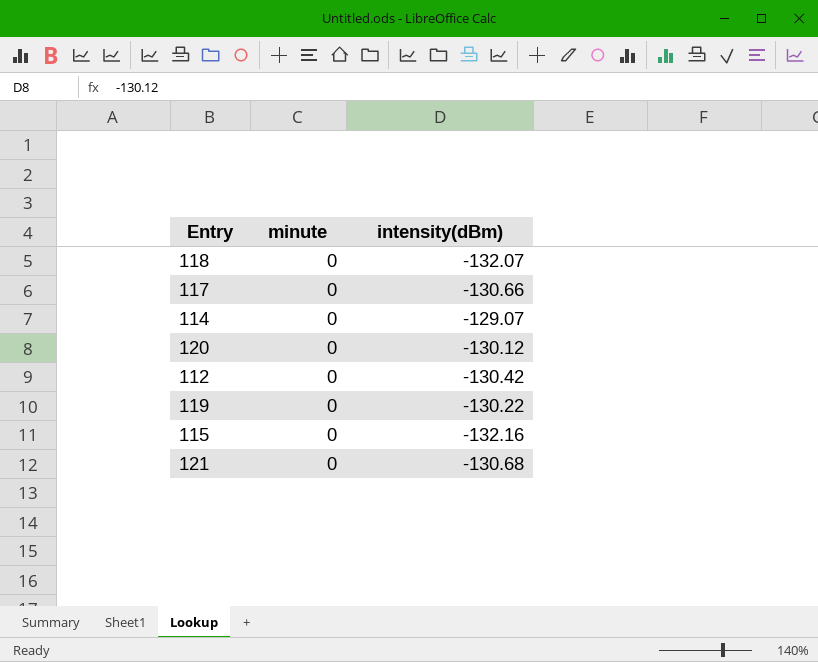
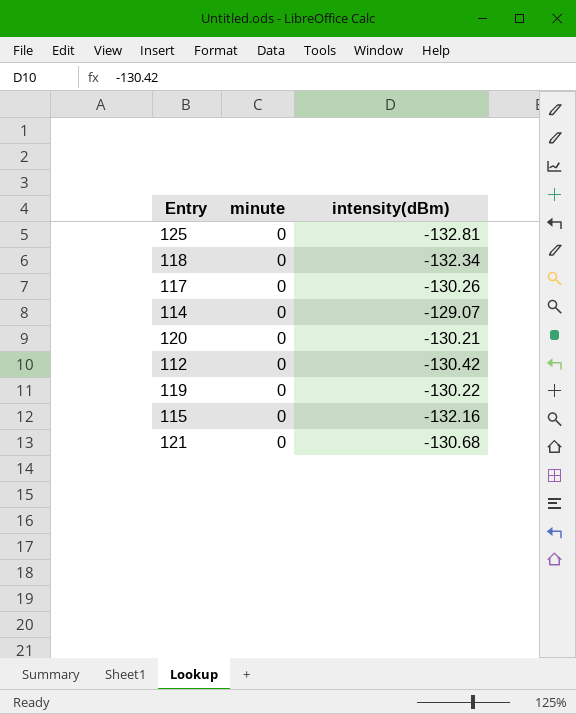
row 125: none -> 0 | -132.81
118 | intensity(dBm): -132.07 -> -132.34
117 | intensity(dBm): -130.66 -> -130.26
120 | intensity(dBm): -130.12 -> -130.21

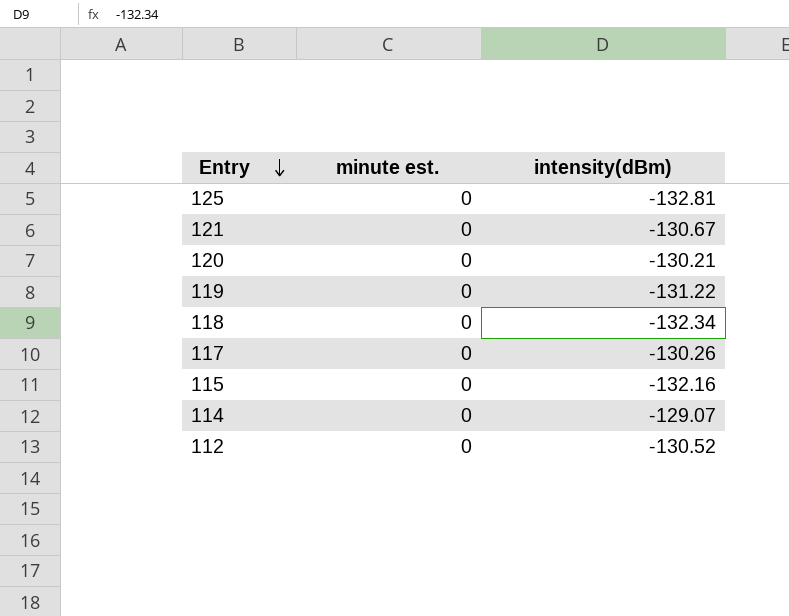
row order: none -> Entry descending
column name: minute -> minute est.
121 | intensity(dBm): -130.68 -> -130.67
119 | intensity(dBm): -130.22 -> -131.22
112 | intensity(dBm): -130.42 -> -130.52

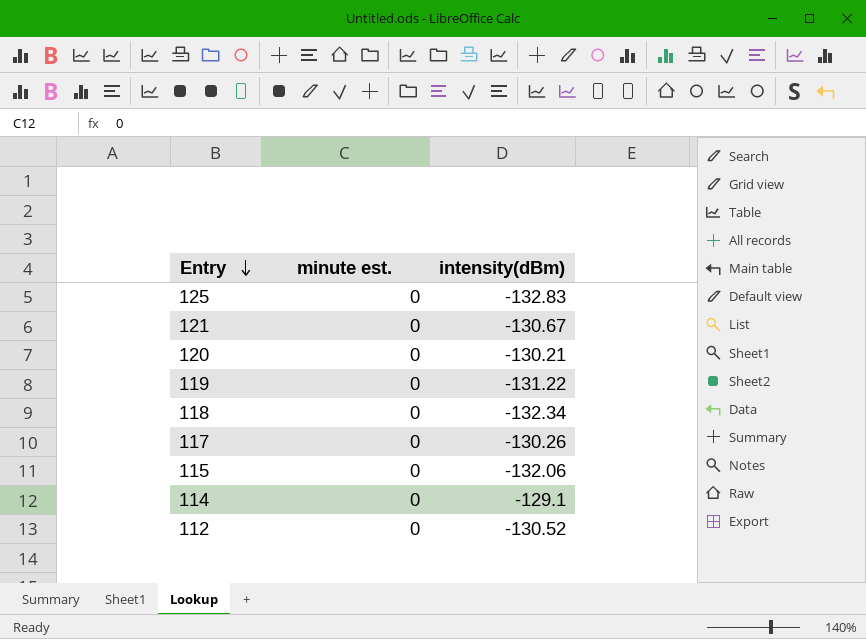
125 | intensity(dBm): -132.81 -> -132.83
115 | intensity(dBm): -132.16 -> -132.06
114 | intensity(dBm): -129.07 -> -129.1

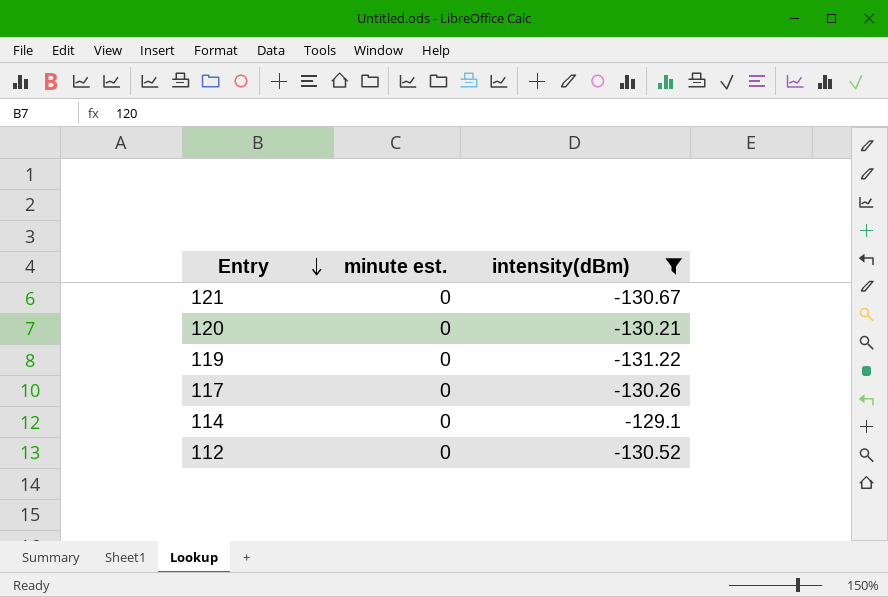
filter: none -> intensity(dBm) >= -131.22

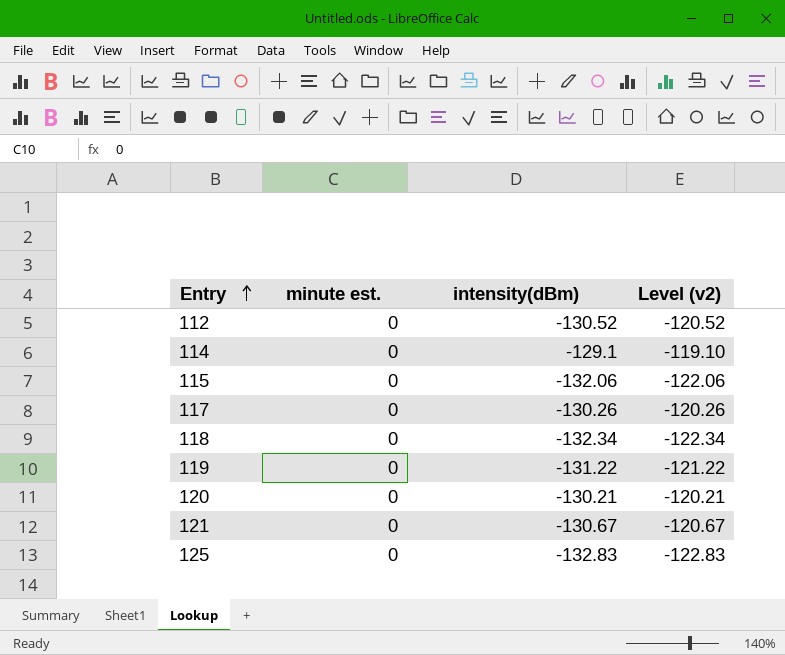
filter: intensity(dBm) >= -131.22 -> none
row order: Entry descending -> Entry ascending
column Level (v2) | formula: none -> [intensity(dBm)] + 10

